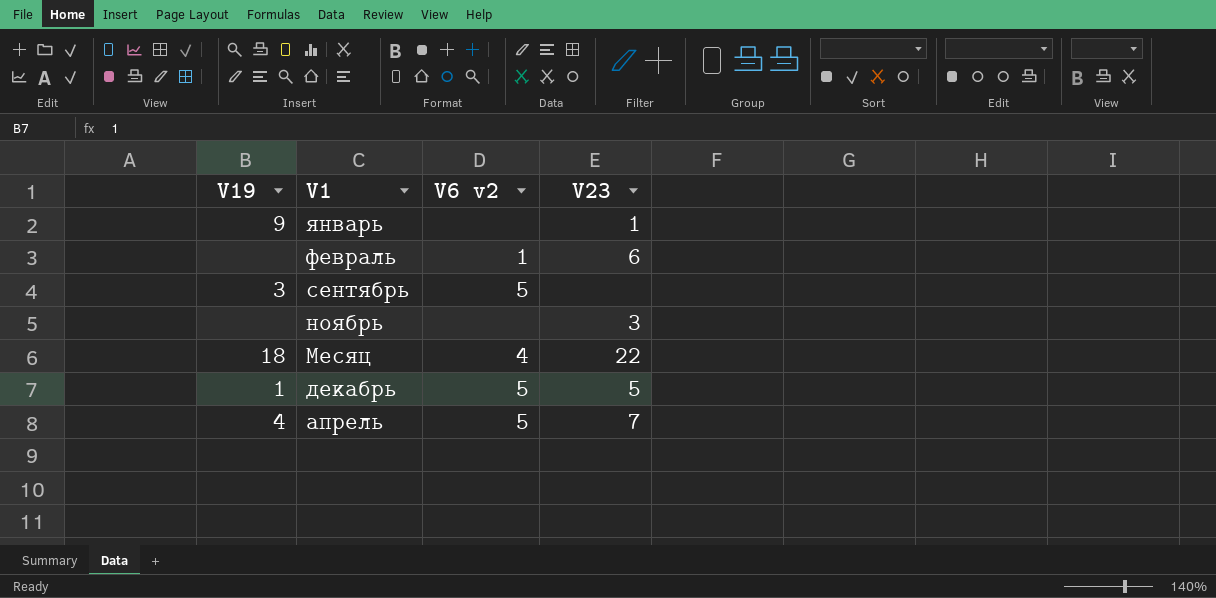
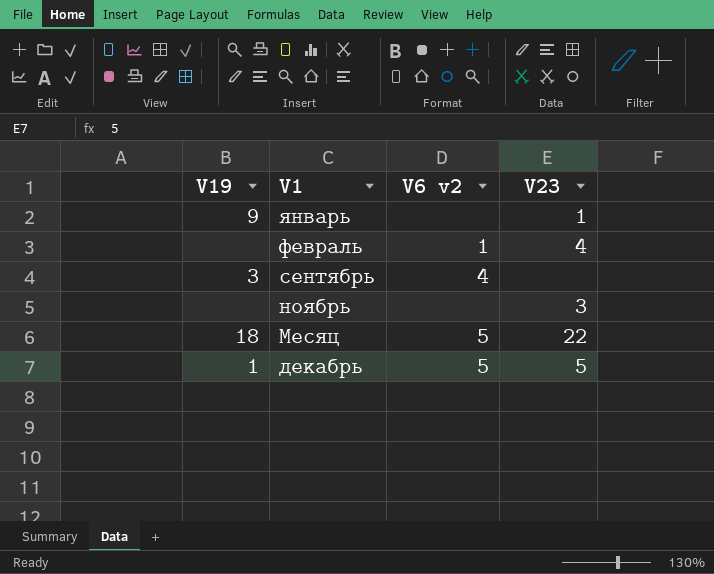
row апрель: 4 | 5 | 7 -> none
февраль | V23: 6 -> 4
сентябрь | V6 v2: 5 -> 4
Месяц | V6 v2: 4 -> 5

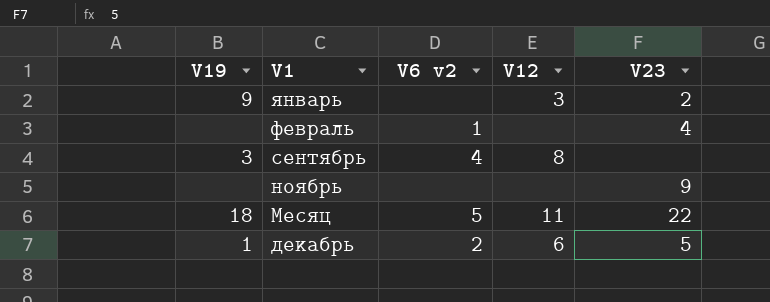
column V12 | position: none -> 4
январь | V23: 1 -> 2
ноябрь | V23: 3 -> 9
декабрь | V6 v2: 5 -> 2

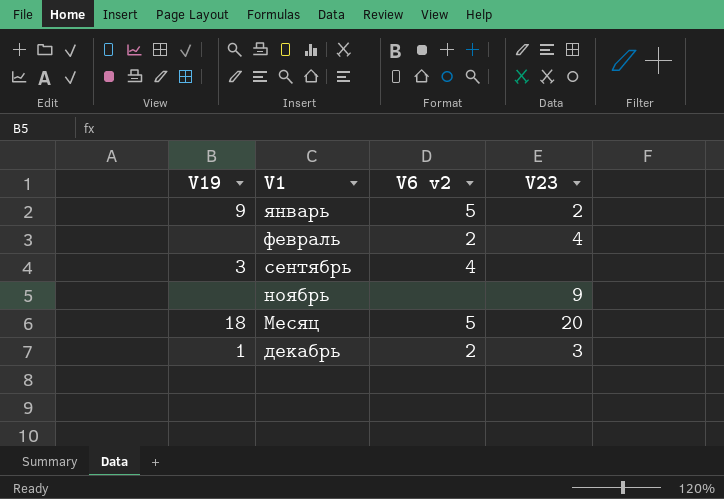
column V12 | position: 4 -> none
январь | V6 v2: none -> 5
февраль | V6 v2: 1 -> 2
Месяц | V23: 22 -> 20
декабрь | V23: 5 -> 3

